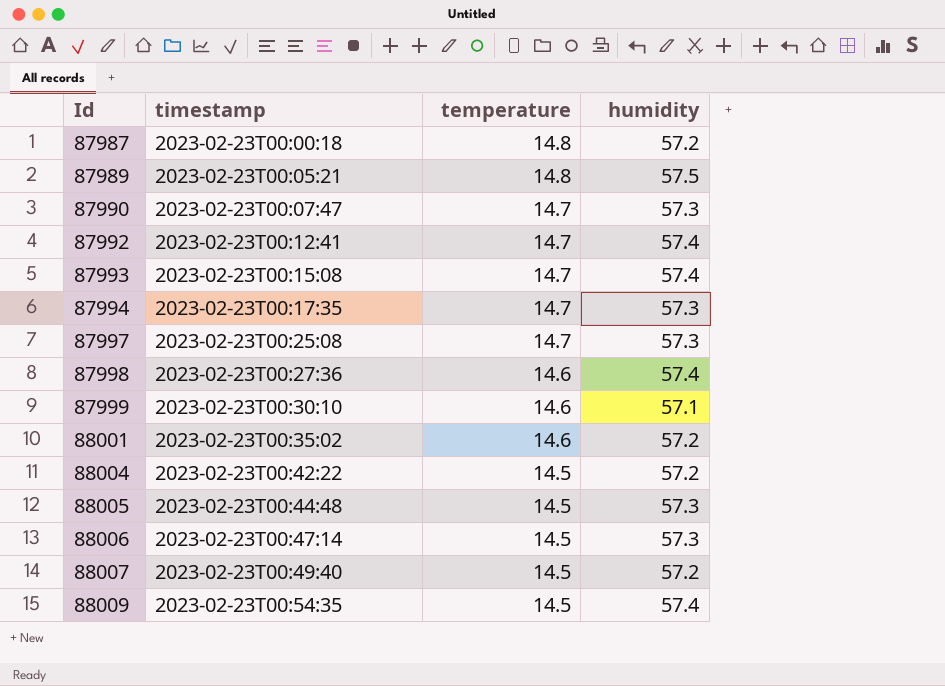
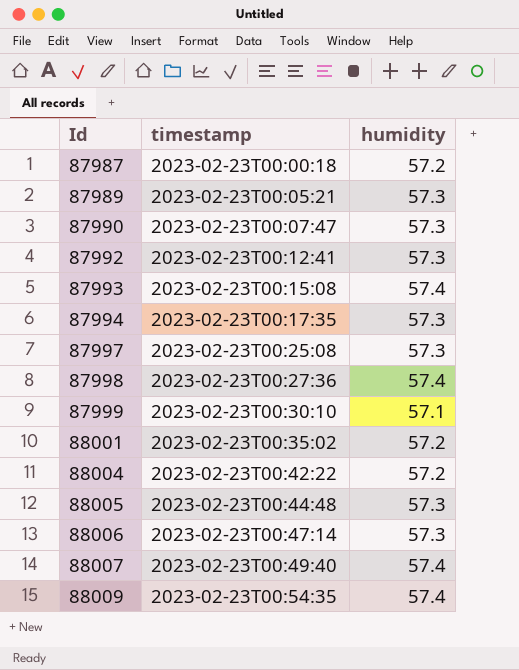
column temperature | position: 3 -> none
87989 | humidity: 57.5 -> 57.3
87992 | humidity: 57.4 -> 57.3
88007 | humidity: 57.2 -> 57.4

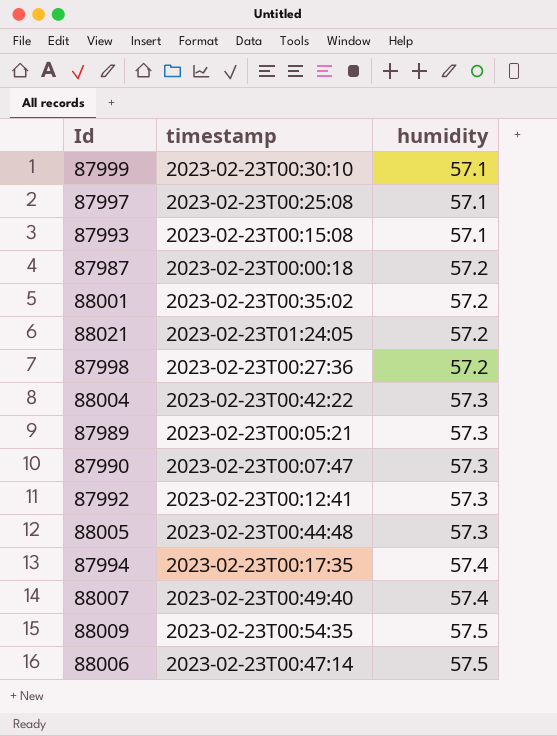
row order: Id ascending -> humidity ascending
87997 | humidity: 57.3 -> 57.1
87993 | humidity: 57.4 -> 57.1
row 88021: none -> 2023-02-23T01:24:05 | 57.2
87998 | humidity: 57.4 -> 57.2
88004 | humidity: 57.2 -> 57.3
87994 | humidity: 57.3 -> 57.4
88009 | humidity: 57.4 -> 57.5
88006 | humidity: 57.3 -> 57.5

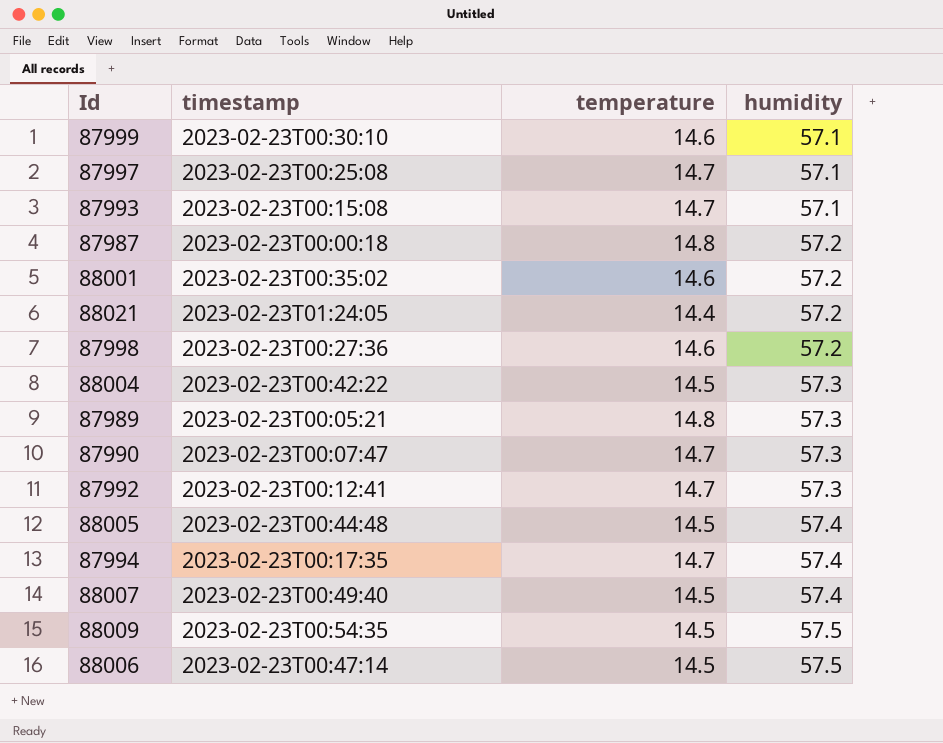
column temperature | position: none -> 3
88005 | humidity: 57.3 -> 57.4

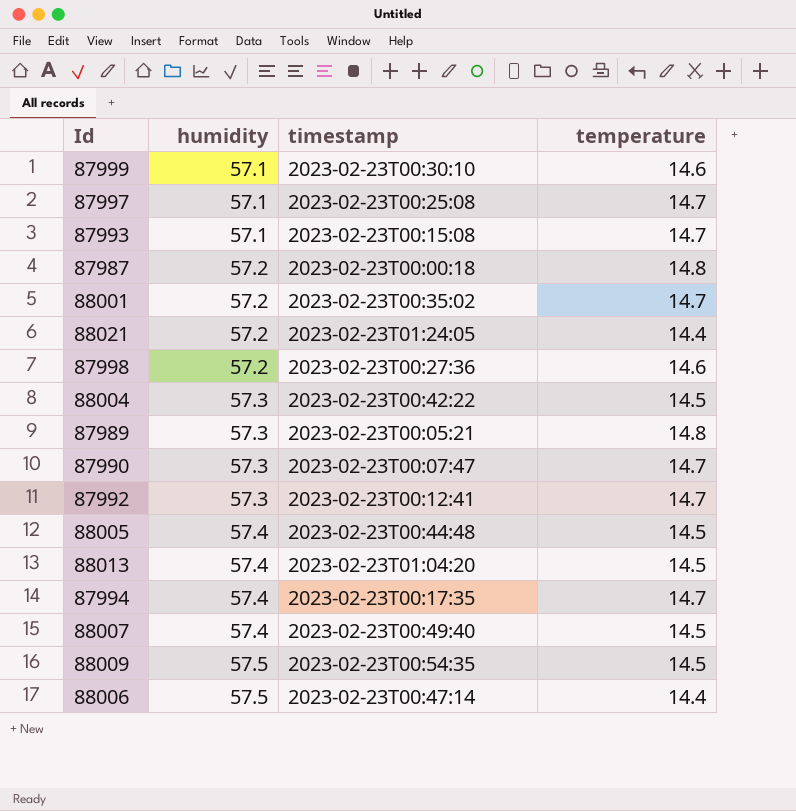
column humidity | position: 4 -> 2
88001 | temperature: 14.6 -> 14.7
row 88013: none -> 57.4 | 2023-02-23T01:04:20 | 14.5
88006 | temperature: 14.5 -> 14.4

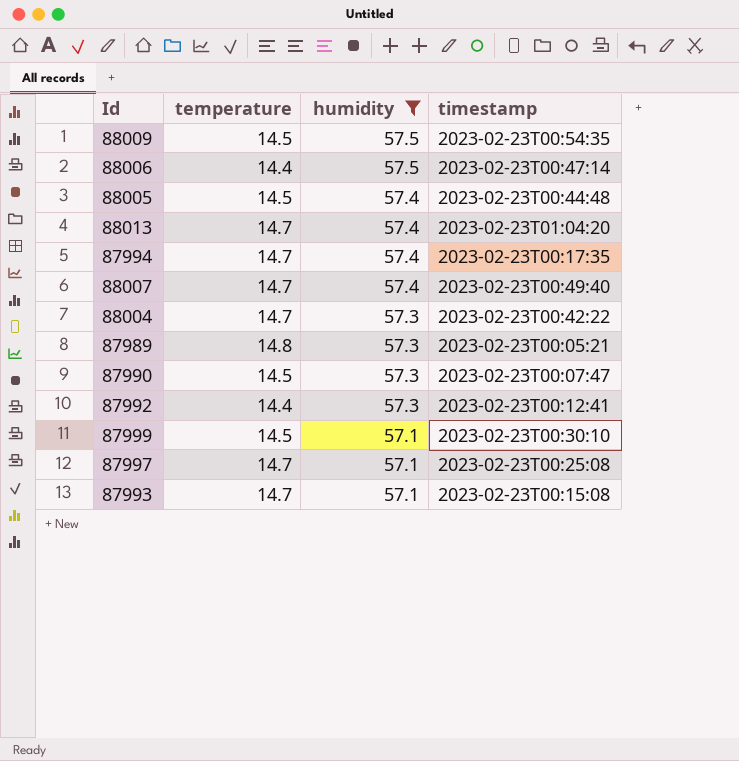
filter: none -> humidity != 57.2
row order: humidity ascending -> humidity descending
column temperature | position: 4 -> 2
88013 | temperature: 14.5 -> 14.7
88007 | temperature: 14.5 -> 14.7
88004 | temperature: 14.5 -> 14.7
87990 | temperature: 14.7 -> 14.5
87992 | temperature: 14.7 -> 14.4
87999 | temperature: 14.6 -> 14.5

